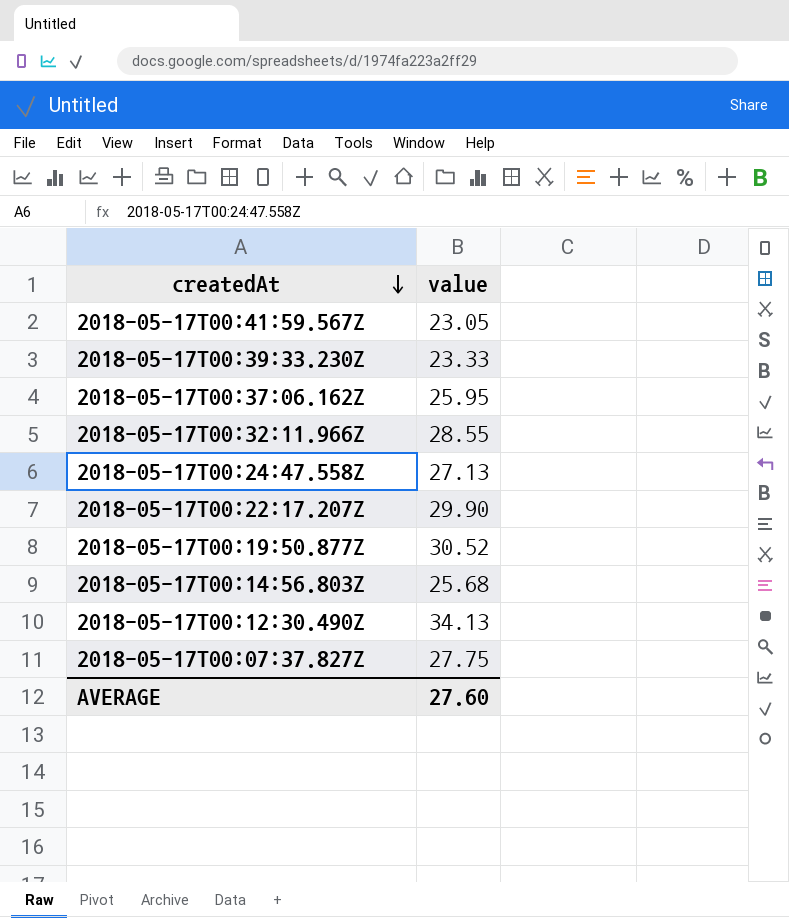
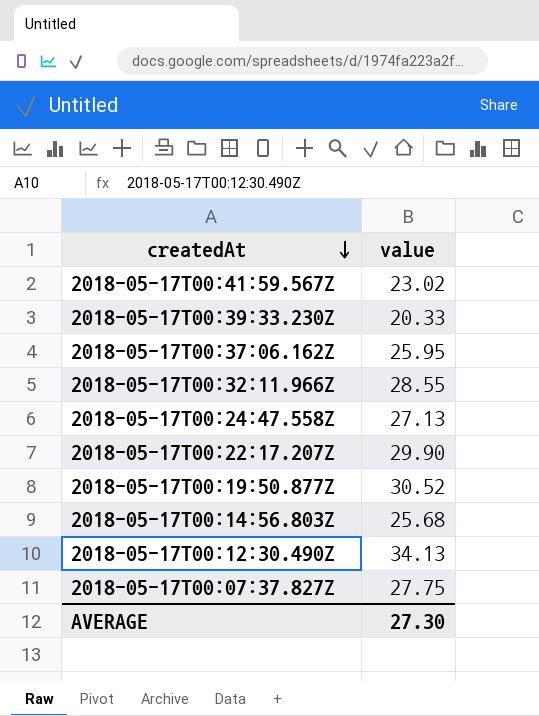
2018-05-17T00:41:59.567Z | value: 23.05 -> 23.02
2018-05-17T00:39:33.230Z | value: 23.33 -> 20.33
AVERAGE | value: 27.60 -> 27.30

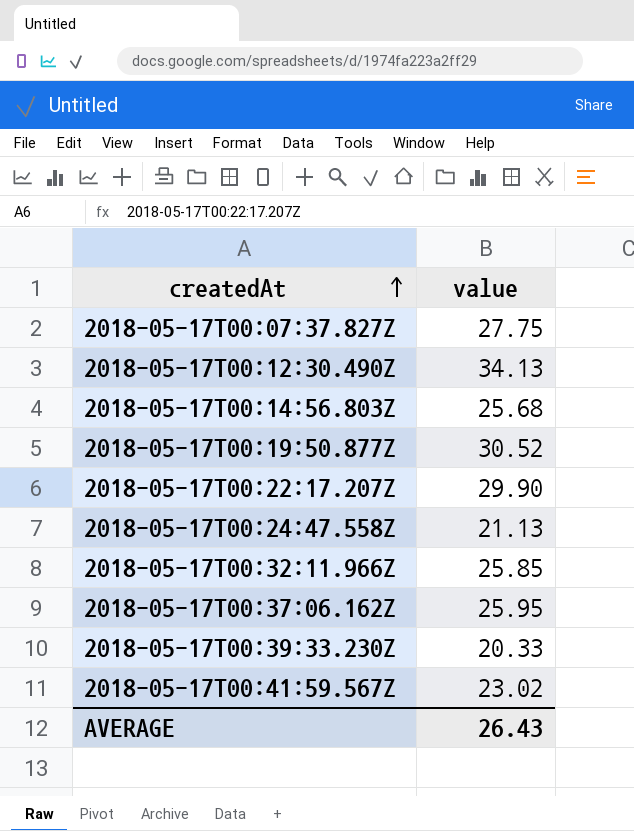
row order: createdAt descending -> createdAt ascending
2018-05-17T00:24:47.558Z | value: 27.13 -> 21.13
2018-05-17T00:32:11.966Z | value: 28.55 -> 25.85
AVERAGE | value: 27.30 -> 26.43

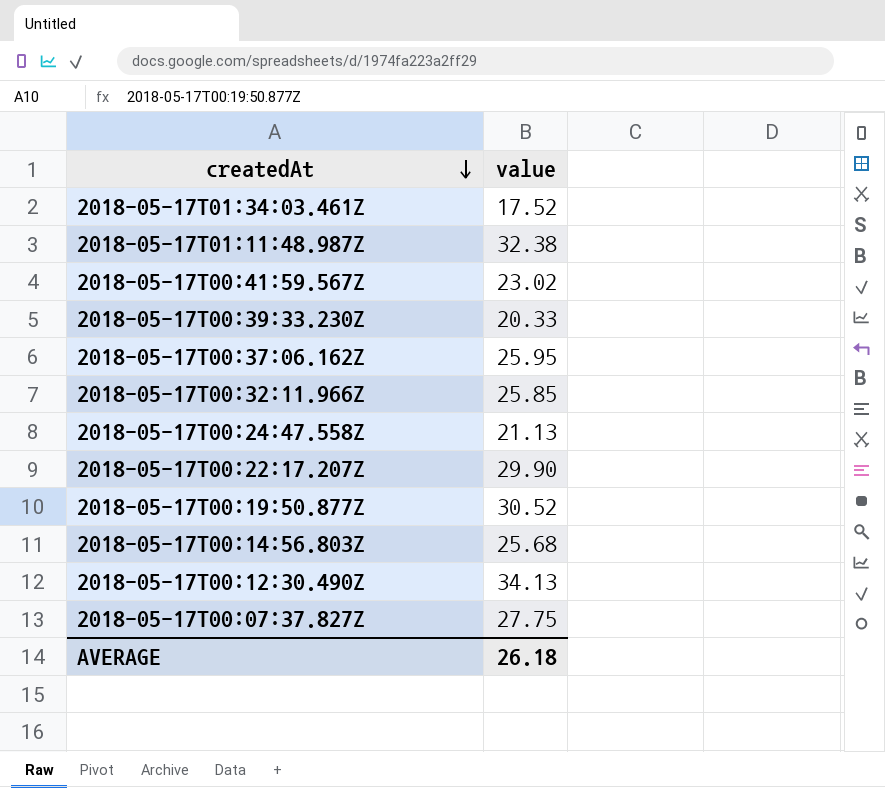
row order: createdAt ascending -> createdAt descending
row 2018-05-17T01:34:03.461Z: none -> 17.52
row 2018-05-17T01:11:48.987Z: none -> 32.38
AVERAGE | value: 26.43 -> 26.18

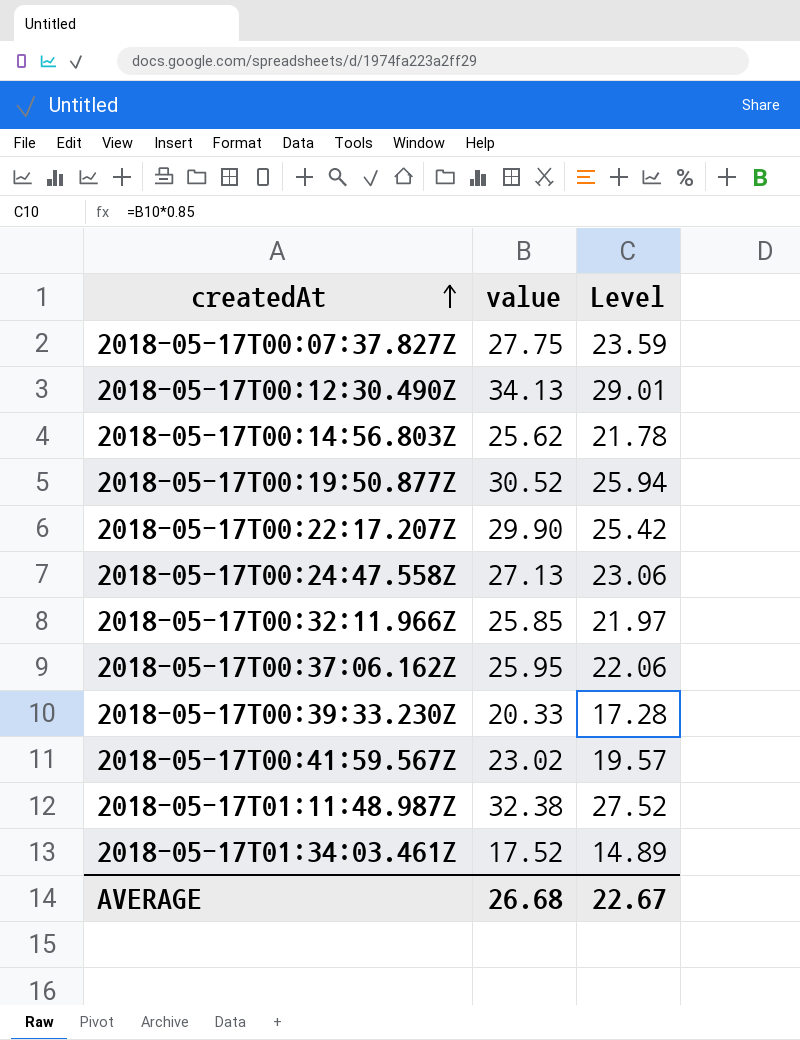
row order: createdAt descending -> createdAt ascending
column Level | formula: none -> [value] * 0.85
2018-05-17T00:14:56.803Z | value: 25.68 -> 25.62
2018-05-17T00:24:47.558Z | value: 21.13 -> 27.13
AVERAGE | value: 26.18 -> 26.68

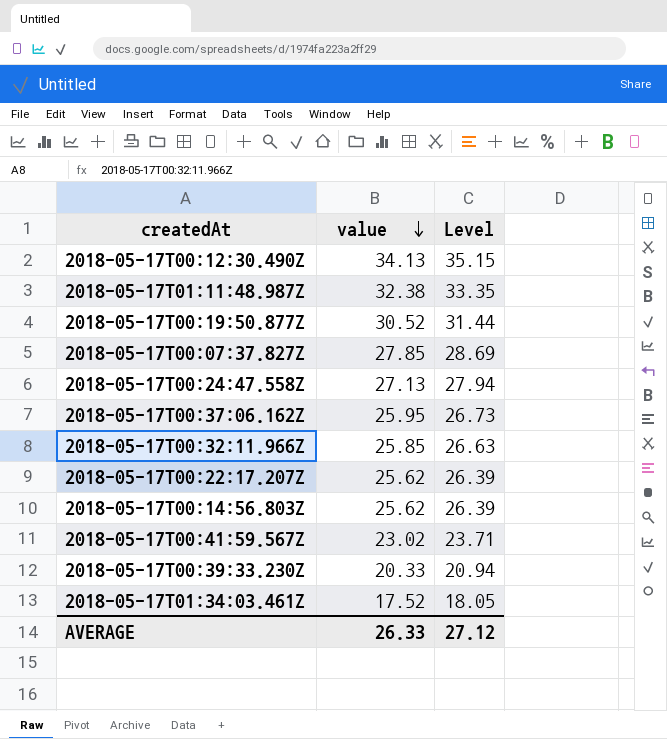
row order: createdAt ascending -> value descending
column Level | formula: [value] * 0.85 -> [value] * 1.03
2018-05-17T00:07:37.827Z | value: 27.75 -> 27.85
2018-05-17T00:22:17.207Z | value: 29.90 -> 25.62
AVERAGE | value: 26.68 -> 26.33
AVERAGE | Level: 22.67 -> 27.12

